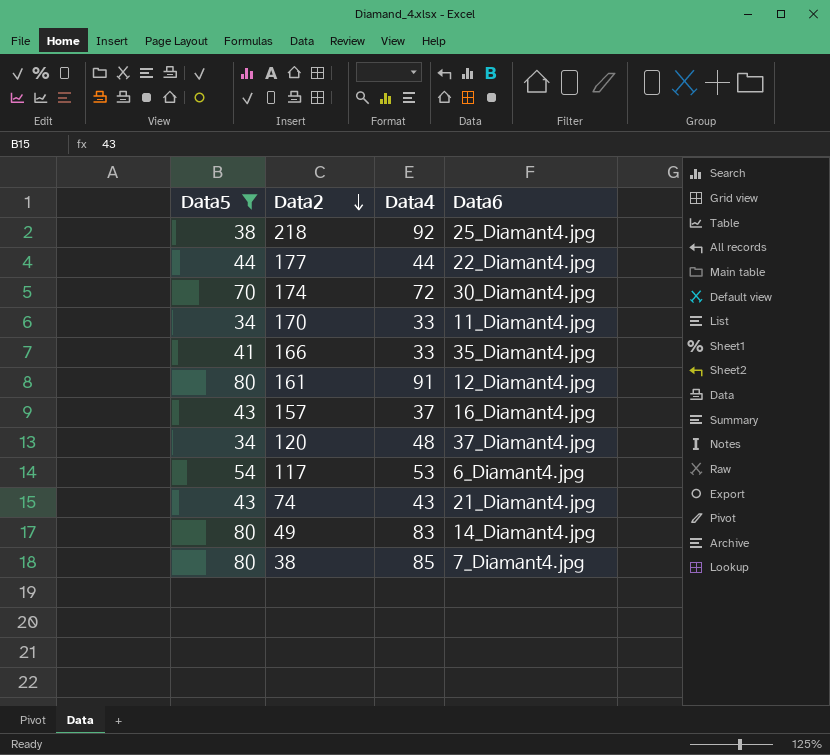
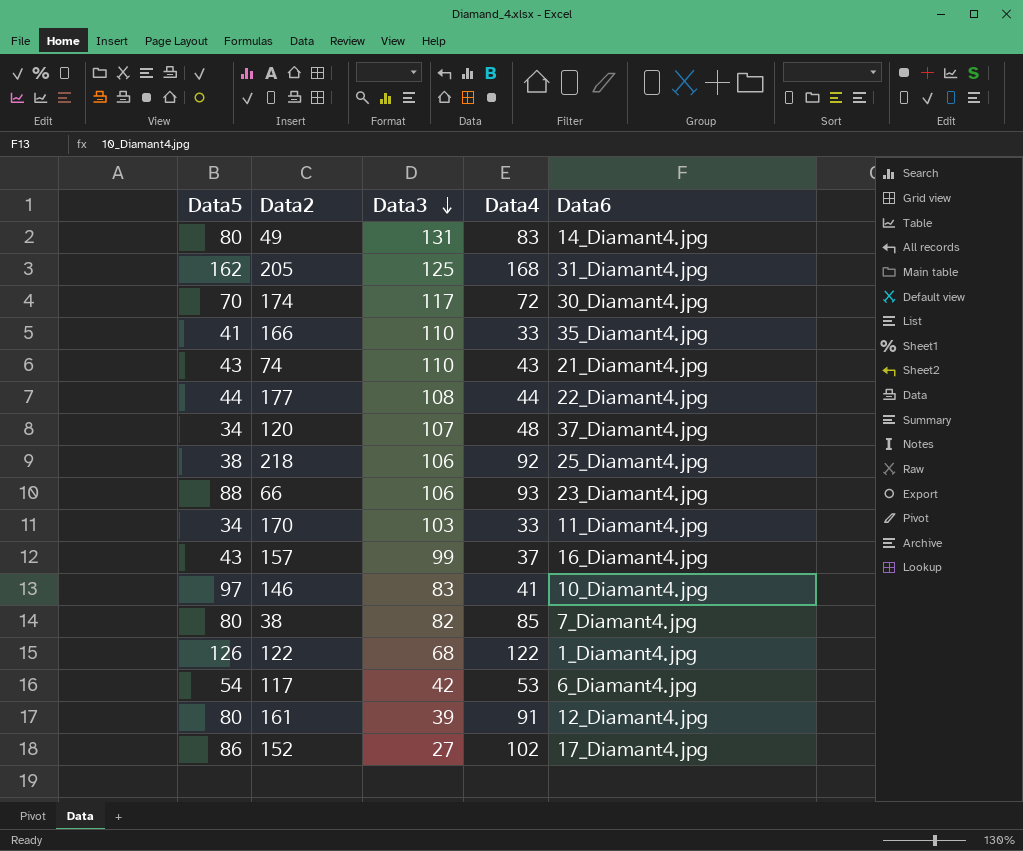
filter: Data5 <= 80 -> none
row order: Data2 descending -> Data3 descending
column Data3 | position: none -> 3

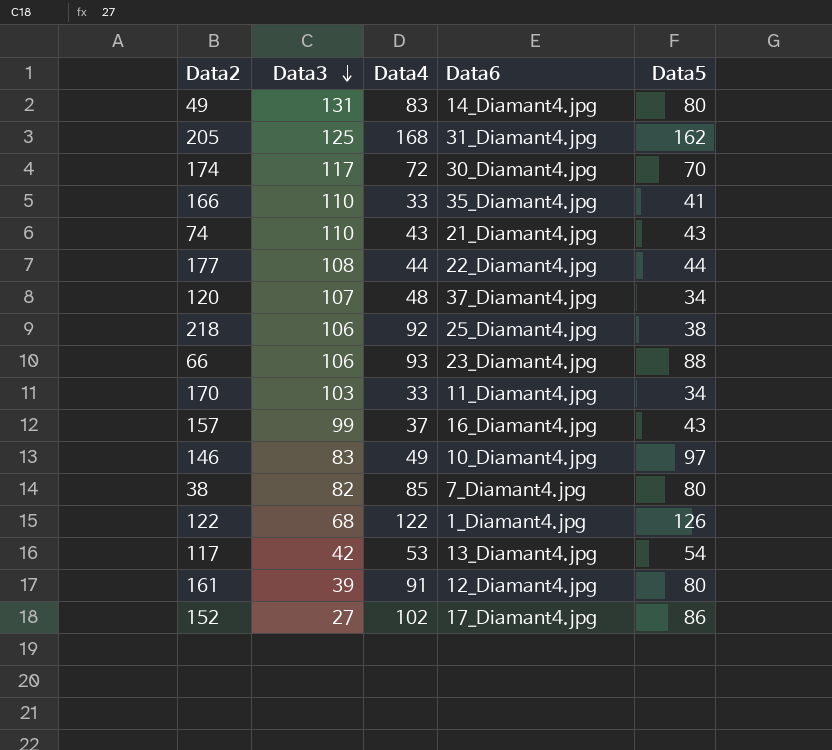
column Data5 | position: 1 -> 5
146 | Data4: 41 -> 49
117 | Data6: 6_Diamant4.jpg -> 13_Diamant4.jpg

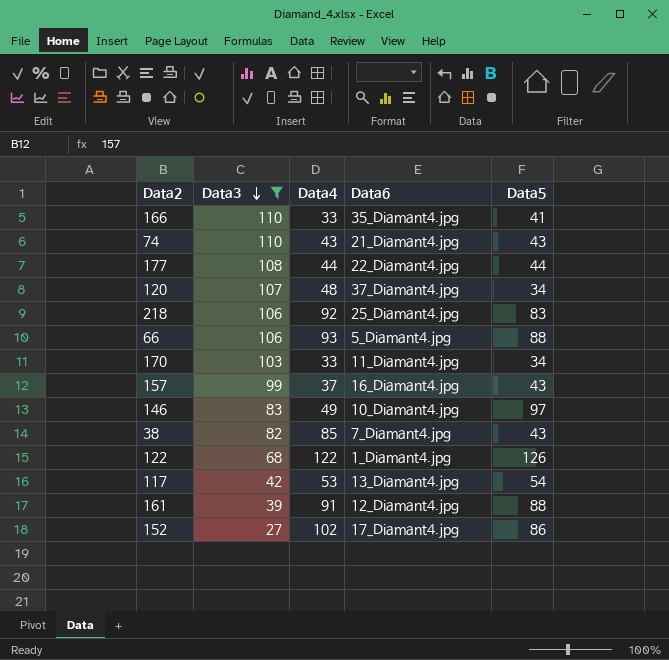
filter: none -> Data3 <= 110
218 | Data5: 38 -> 83
66 | Data6: 23_Diamant4.jpg -> 5_Diamant4.jpg
38 | Data5: 80 -> 43
161 | Data5: 80 -> 88

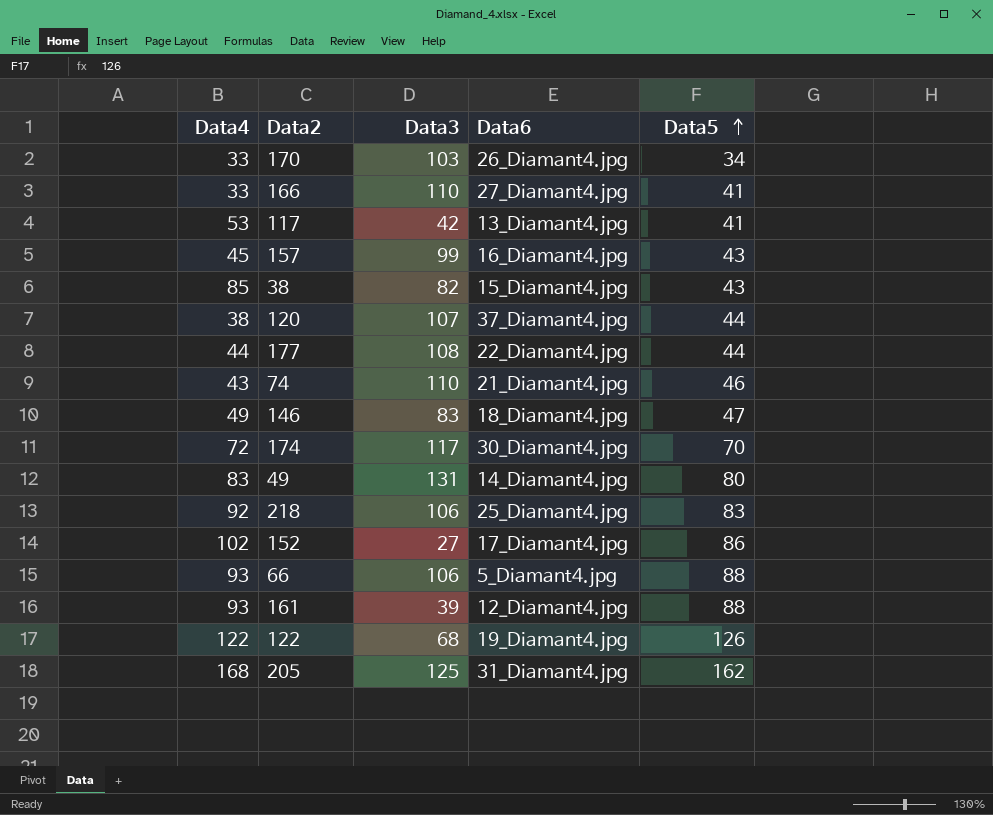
filter: Data3 <= 110 -> none
row order: Data3 descending -> Data5 ascending
column Data4 | position: 3 -> 1
170 | Data6: 11_Diamant4.jpg -> 26_Diamant4.jpg
166 | Data6: 35_Diamant4.jpg -> 27_Diamant4.jpg
117 | Data5: 54 -> 41
157 | Data4: 37 -> 45
38 | Data6: 7_Diamant4.jpg -> 15_Diamant4.jpg
120 | Data4: 48 -> 38
120 | Data5: 34 -> 44
74 | Data5: 43 -> 46
146 | Data6: 10_Diamant4.jpg -> 18_Diamant4.jpg
146 | Data5: 97 -> 47
161 | Data4: 91 -> 93
122 | Data6: 1_Diamant4.jpg -> 19_Diamant4.jpg

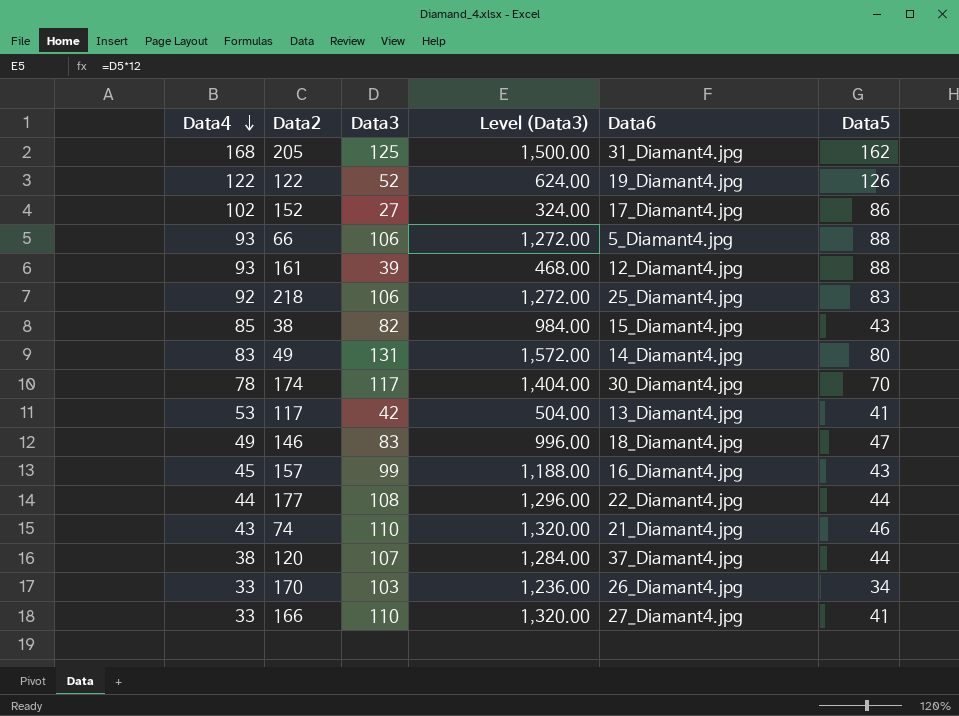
row order: Data5 ascending -> Data4 descending
column Level (Data3) | formula: none -> [Data3] * 12
122 | Data3: 68 -> 52
174 | Data4: 72 -> 78

